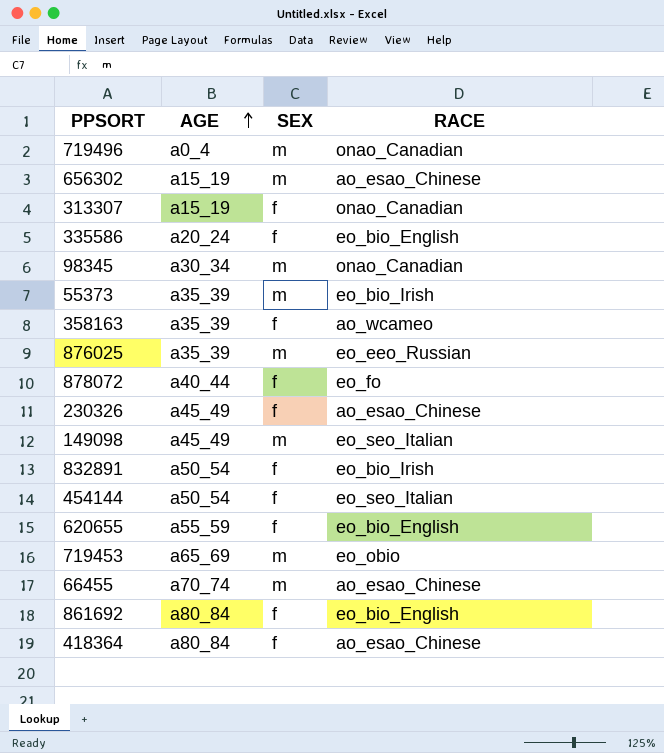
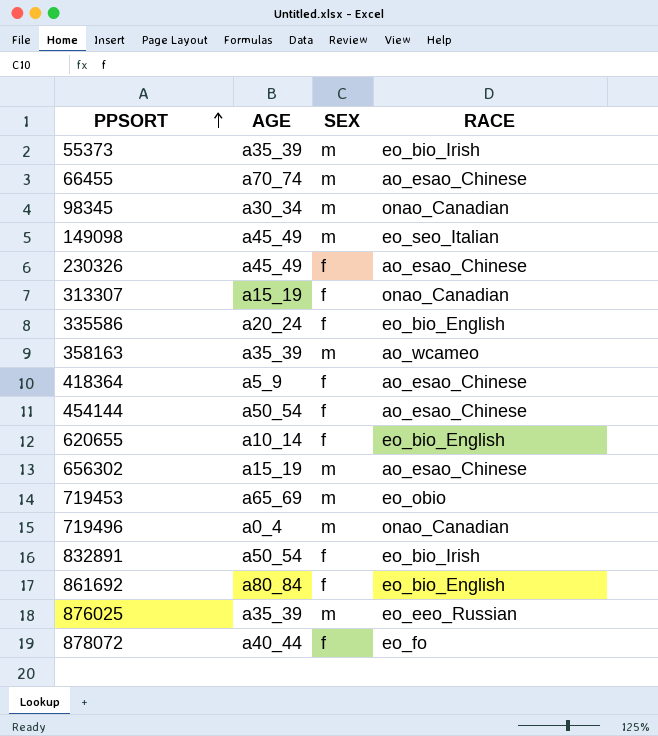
row order: AGE ascending -> PPSORT ascending
358163 | SEX: f -> m
418364 | AGE: a80_84 -> a5_9
454144 | RACE: eo_seo_Italian -> ao_esao_Chinese
620655 | AGE: a55_59 -> a10_14

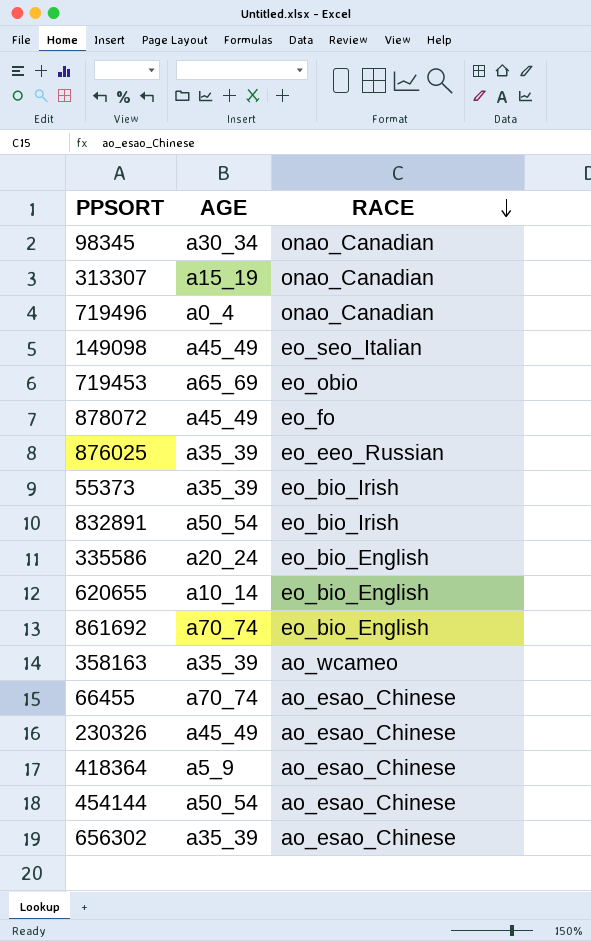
row order: PPSORT ascending -> RACE descending
column SEX | position: 3 -> none
878072 | AGE: a40_44 -> a45_49
861692 | AGE: a80_84 -> a70_74
656302 | AGE: a15_19 -> a35_39

